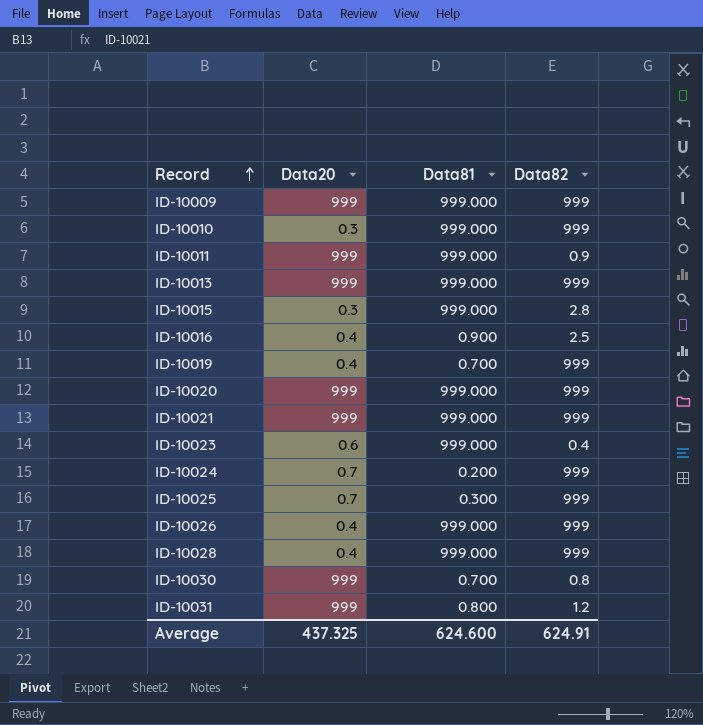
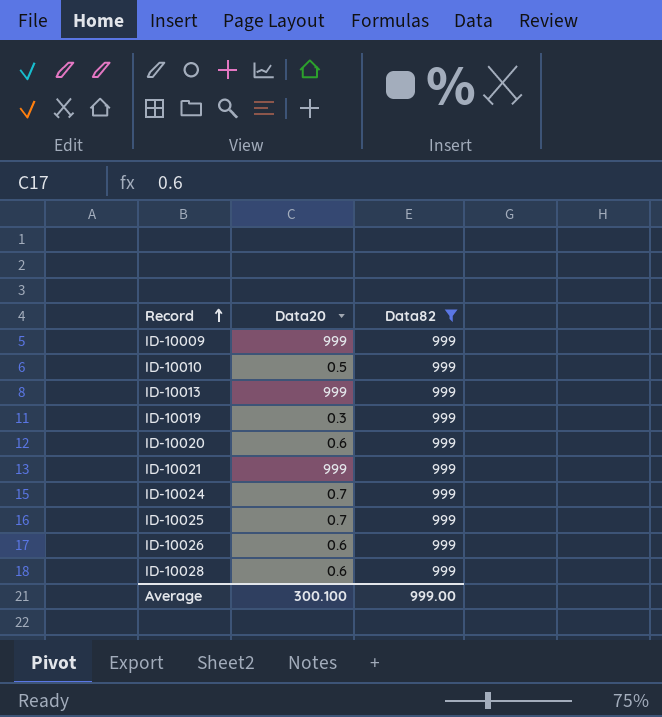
filter: none -> Data82 = 999
column Data81 | position: 3 -> none
ID-10010 | Data20: 0.3 -> 0.5
ID-10019 | Data20: 0.4 -> 0.3
ID-10020 | Data20: 999 -> 0.6
ID-10026 | Data20: 0.4 -> 0.6
ID-10028 | Data20: 0.4 -> 0.6
Average | Data20: 437.325 -> 300.100
Average | Data82: 624.91 -> 999.00

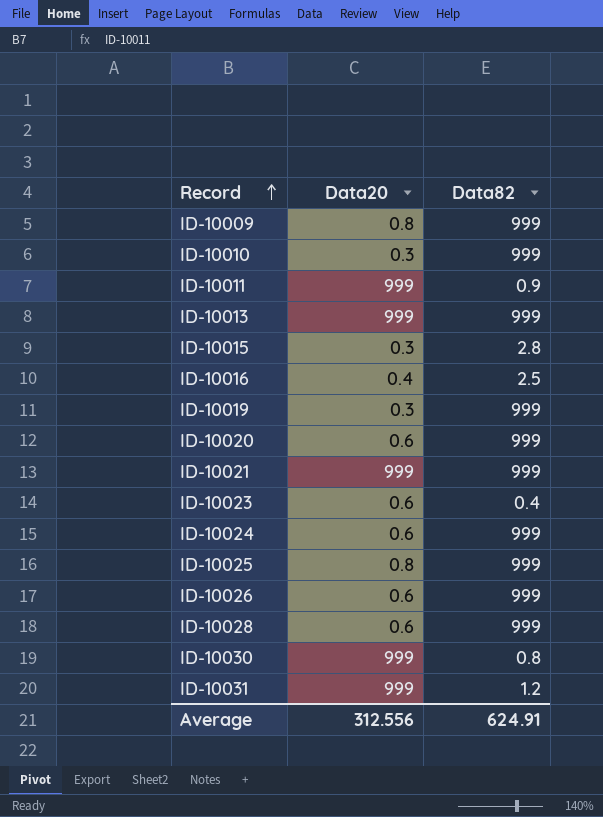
filter: Data82 = 999 -> none
ID-10009 | Data20: 999 -> 0.8
ID-10010 | Data20: 0.5 -> 0.3
ID-10024 | Data20: 0.7 -> 0.6
ID-10025 | Data20: 0.7 -> 0.8
Average | Data20: 300.100 -> 312.556
Average | Data82: 999.00 -> 624.91

